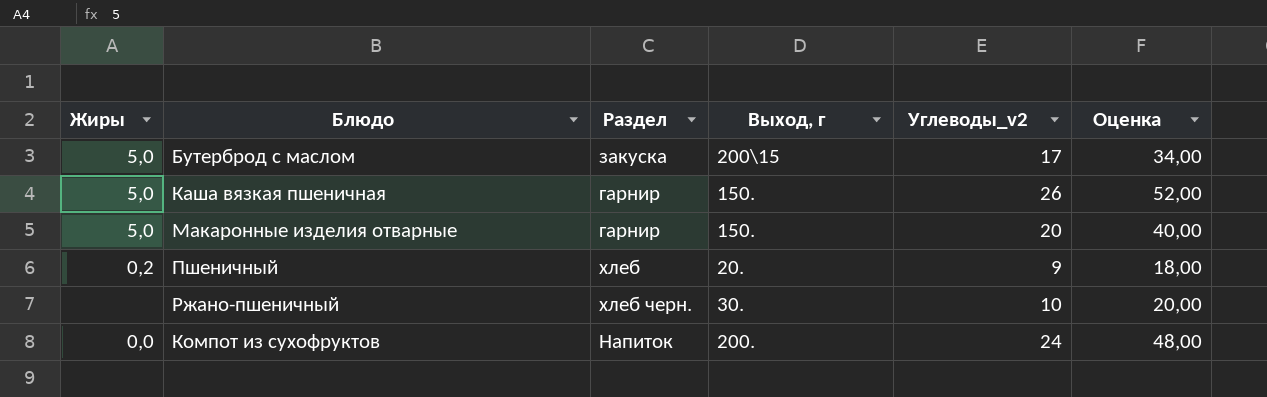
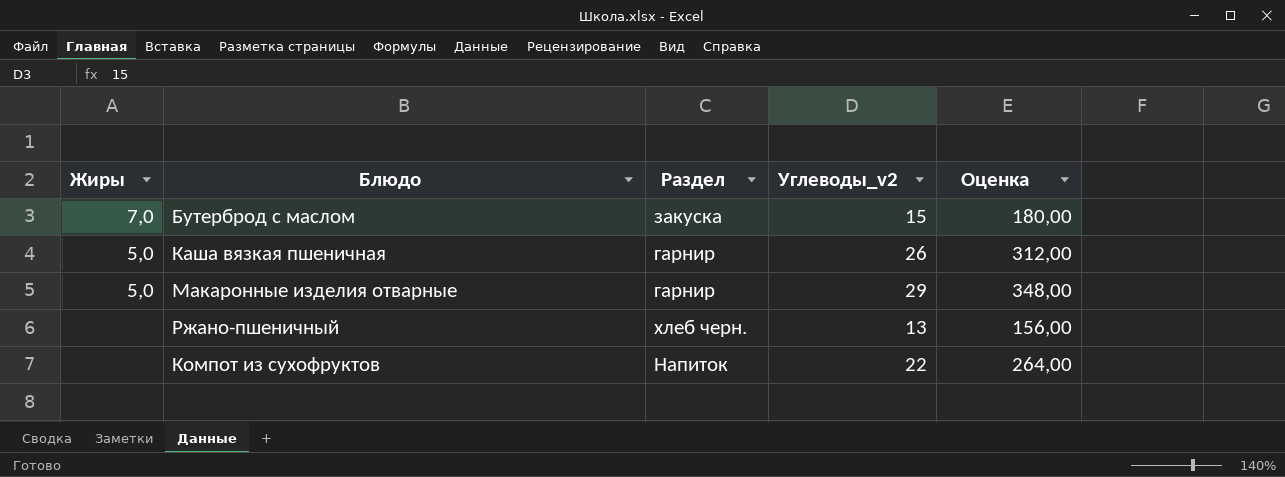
column Выход, г | position: 4 -> none
column Оценка | formula: [Углеводы_v2] * 2 -> [Углеводы_v2] * 12
row Пшеничный: 0,2 | хлеб | 20. | 9 | 18,00 -> none
Бутерброд с маслом | Жиры: 5,0 -> 7,0
Бутерброд с маслом | Углеводы_v2: 17 -> 15
Макаронные изделия отварные | Углеводы_v2: 20 -> 29
Ржано-пшеничный | Углеводы_v2: 10 -> 13
Компот из сухофруктов | Жиры: 0,0 -> none
Компот из сухофруктов | Углеводы_v2: 24 -> 22

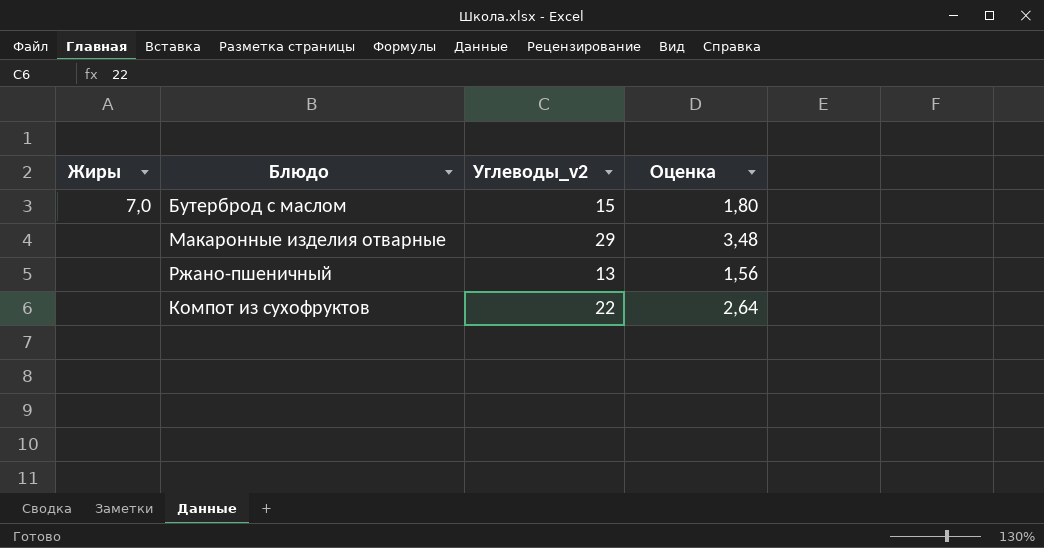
column Раздел | position: 3 -> none
column Оценка | formula: [Углеводы_v2] * 12 -> [Углеводы_v2] * 0,12
row Каша вязкая пшеничная: 5,0 | гарнир | 26 | 312,00 -> none
Макаронные изделия отварные | Жиры: 5,0 -> none

